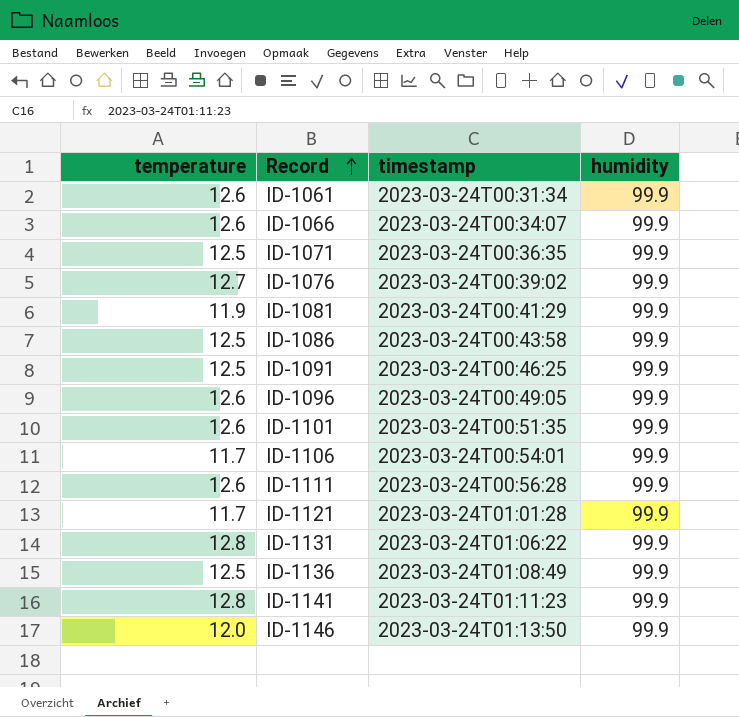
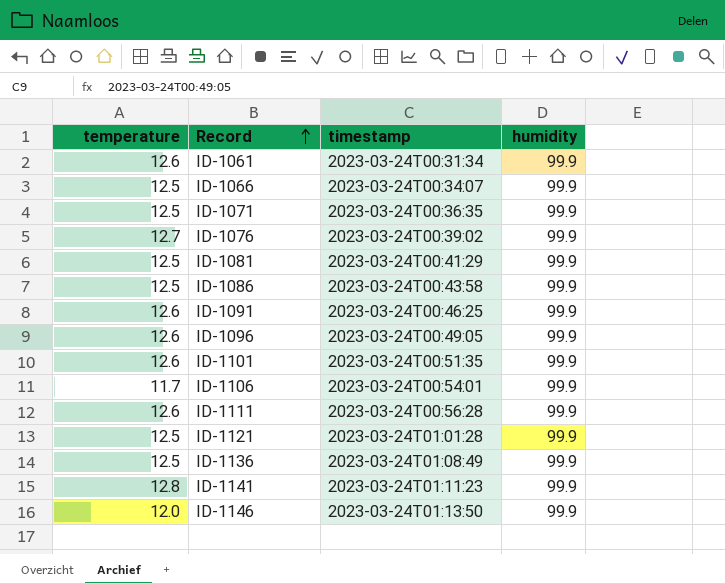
row ID-1131: 12.8 | 2023-03-24T01:06:22 | 99.9 -> none
ID-1066 | temperature: 12.6 -> 12.5
ID-1081 | temperature: 11.9 -> 12.5
ID-1091 | temperature: 12.5 -> 12.6
ID-1121 | temperature: 11.7 -> 12.5

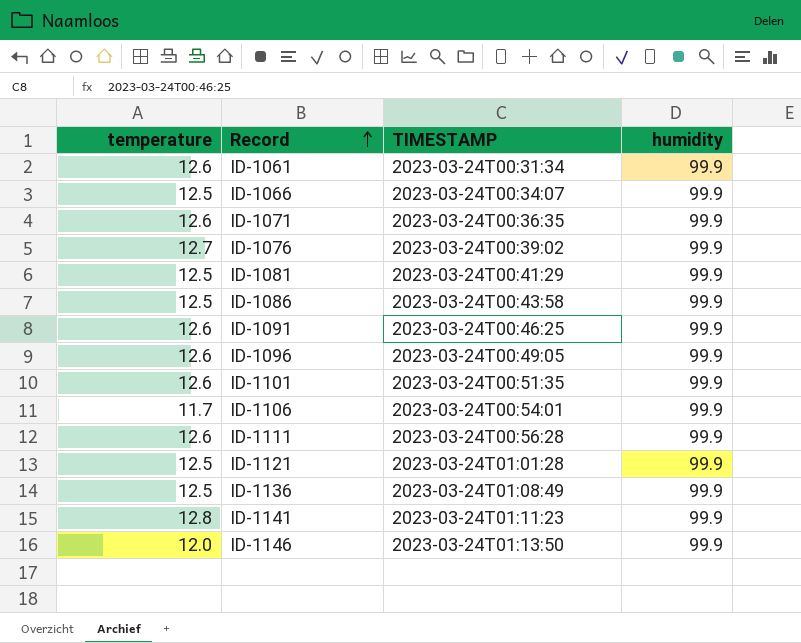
column name: timestamp -> TIMESTAMP
ID-1071 | temperature: 12.5 -> 12.6

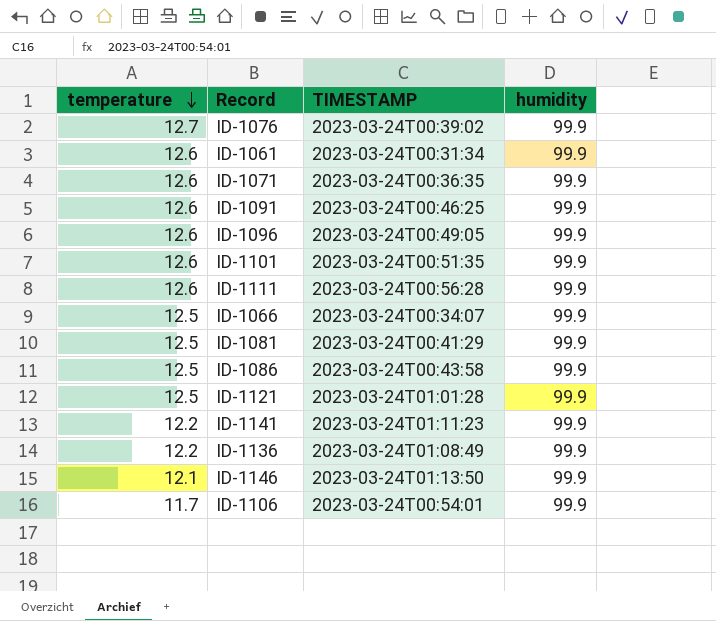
row order: Record ascending -> temperature descending
ID-1141 | temperature: 12.8 -> 12.2
ID-1136 | temperature: 12.5 -> 12.2
ID-1146 | temperature: 12.0 -> 12.1

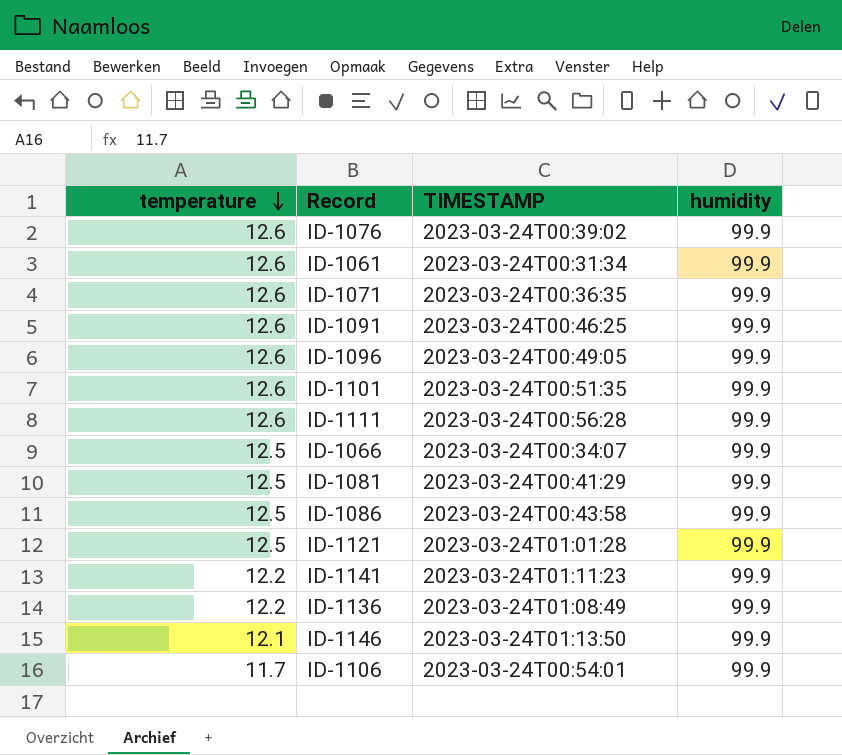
ID-1076 | temperature: 12.7 -> 12.6

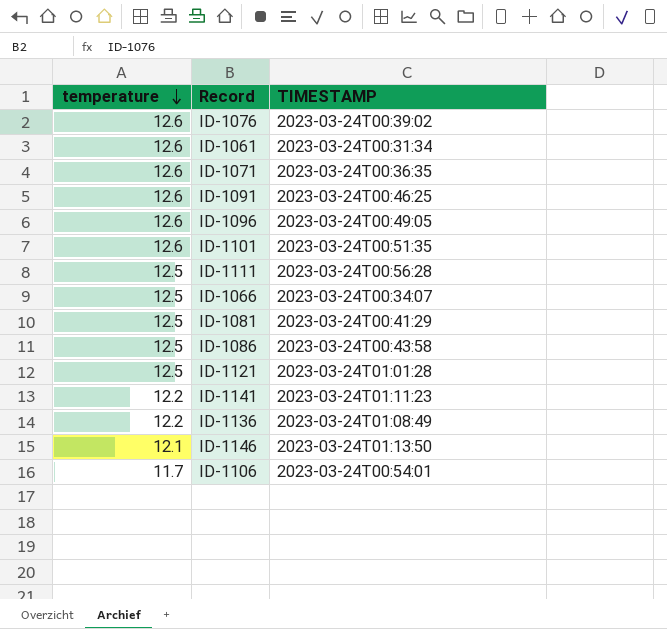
column humidity | position: 4 -> none
ID-1111 | temperature: 12.6 -> 12.5

